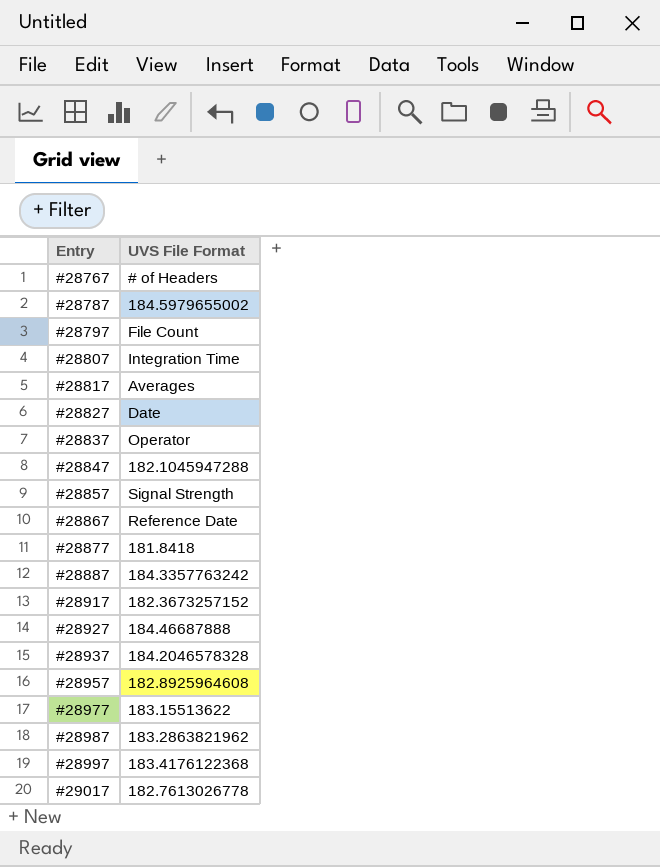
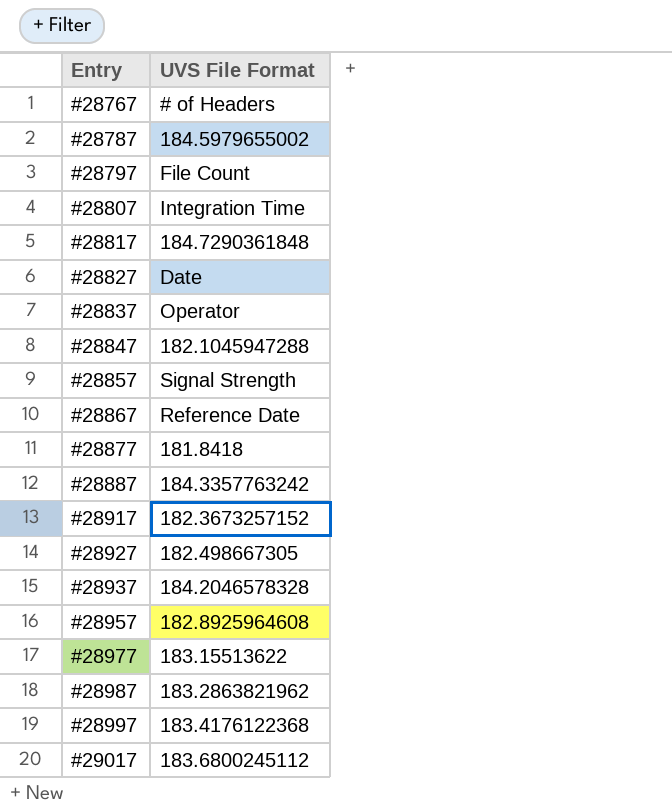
#28817 | UVS File Format: Averages -> 184.7290361848
#28927 | UVS File Format: 184.46687888 -> 182.498667305
#29017 | UVS File Format: 182.7613026778 -> 183.6800245112

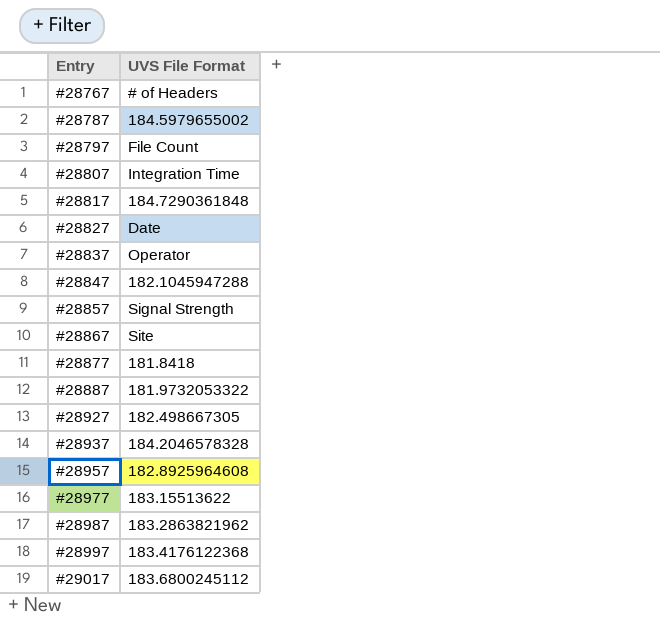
row #28917: 182.3673257152 -> none
#28867 | UVS File Format: Reference Date -> Site
#28887 | UVS File Format: 184.3357763242 -> 181.9732053322

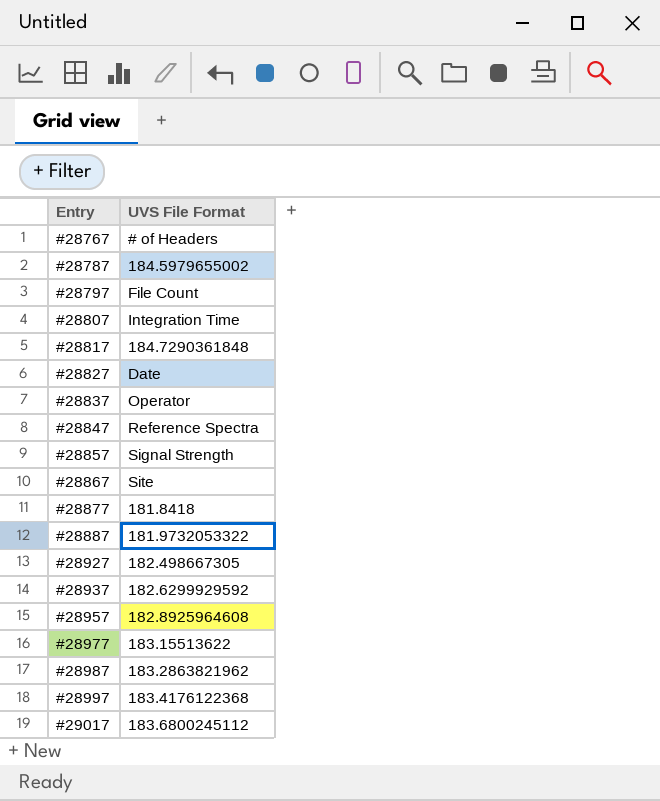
#28847 | UVS File Format: 182.1045947288 -> Reference Spectra
#28937 | UVS File Format: 184.2046578328 -> 182.6299929592

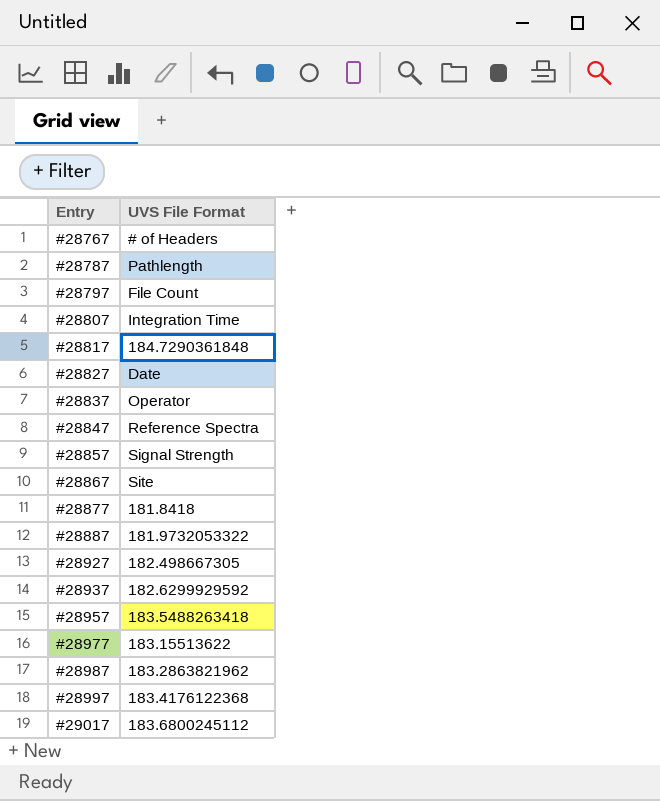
#28787 | UVS File Format: 184.5979655002 -> Pathlength
#28957 | UVS File Format: 182.8925964608 -> 183.5488263418

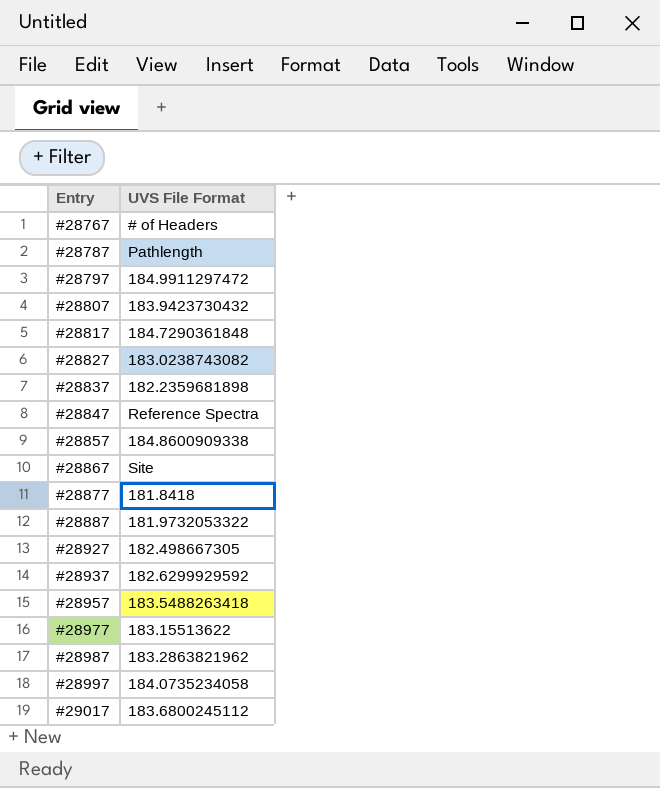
#28797 | UVS File Format: File Count -> 184.9911297472
#28807 | UVS File Format: Integration Time -> 183.9423730432
#28827 | UVS File Format: Date -> 183.0238743082
#28837 | UVS File Format: Operator -> 182.2359681898
#28857 | UVS File Format: Signal Strength -> 184.8600909338
#28997 | UVS File Format: 183.4176122368 -> 184.0735234058

